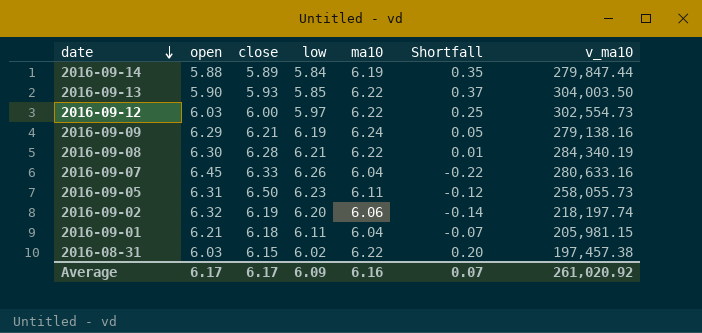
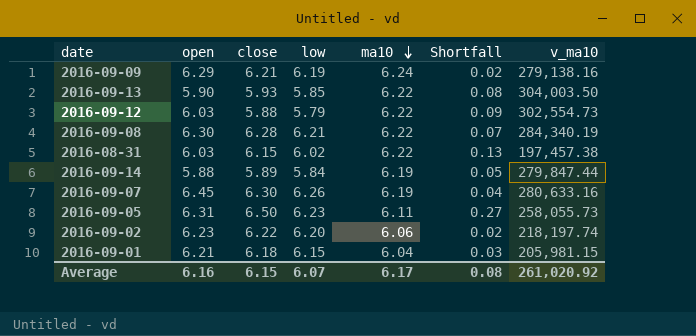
row order: date descending -> ma10 descending
column Shortfall | formula: [ma10] - [low] -> [close] - [low]
2016-09-12 | close: 6.00 -> 5.88
2016-09-12 | low: 5.97 -> 5.79
2016-09-07 | close: 6.33 -> 6.30
2016-09-07 | ma10: 6.04 -> 6.19
2016-09-02 | open: 6.32 -> 6.23
2016-09-02 | close: 6.19 -> 6.22
2016-09-01 | low: 6.11 -> 6.15
Average | open: 6.17 -> 6.16
Average | close: 6.17 -> 6.15
Average | low: 6.09 -> 6.07
Average | ma10: 6.16 -> 6.17
Average | Shortfall: 0.07 -> 0.08

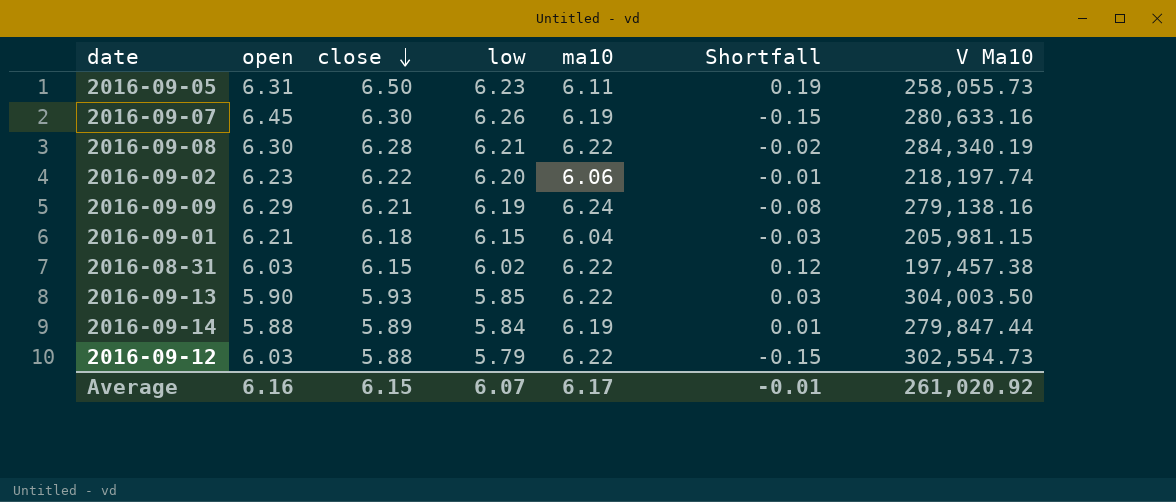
row order: ma10 descending -> close descending
column Shortfall | formula: [close] - [low] -> [close] - [open]
column name: v_ma10 -> V Ma10
Average | Shortfall: 0.08 -> -0.01

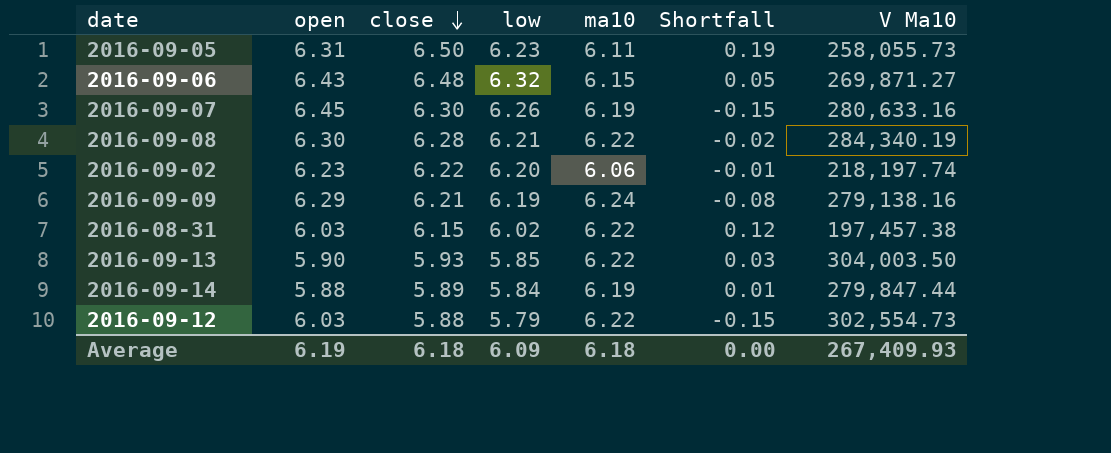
row 2016-09-01: 6.21 | 6.18 | 6.15 | 6.04 | -0.03 | 205,981.15 -> none
row 2016-09-06: none -> 6.43 | 6.48 | 6.32 | 6.15 | 0.05 | 269,871.27
Average | open: 6.16 -> 6.19
Average | close: 6.15 -> 6.18
Average | low: 6.07 -> 6.09
Average | ma10: 6.17 -> 6.18
Average | Shortfall: -0.01 -> 0.00
Average | V Ma10: 261,020.92 -> 267,409.93

